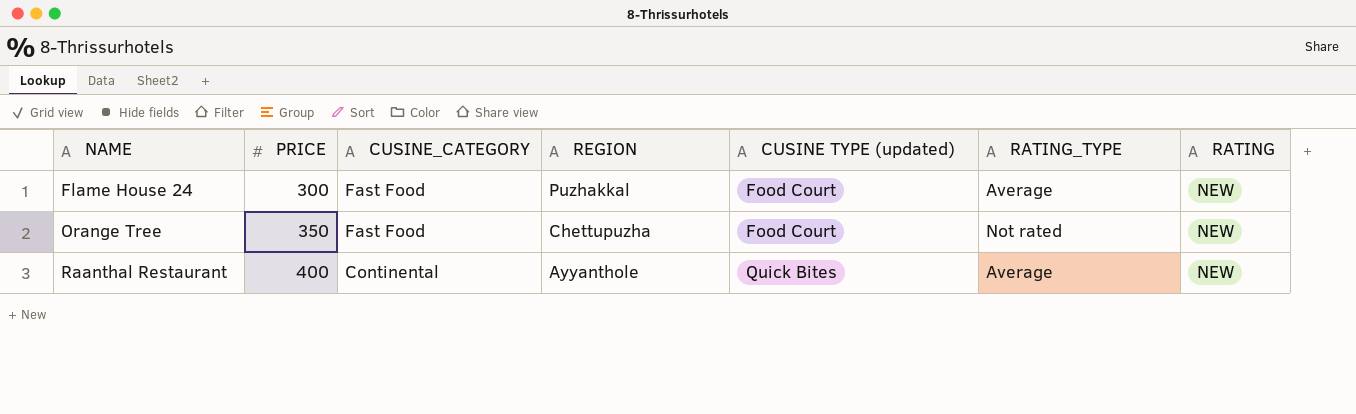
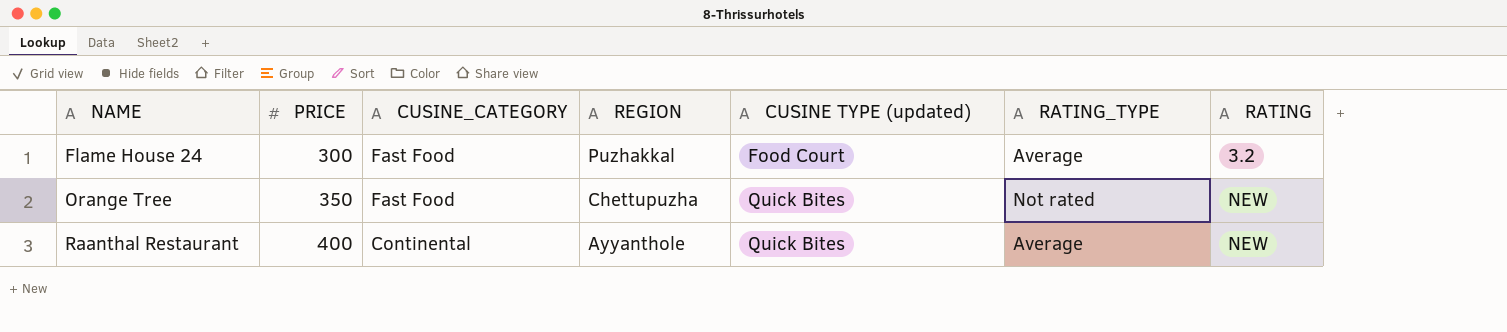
Flame House 24 | RATING: NEW -> 3.2
Orange Tree | CUSINE TYPE (updated): Food Court -> Quick Bites

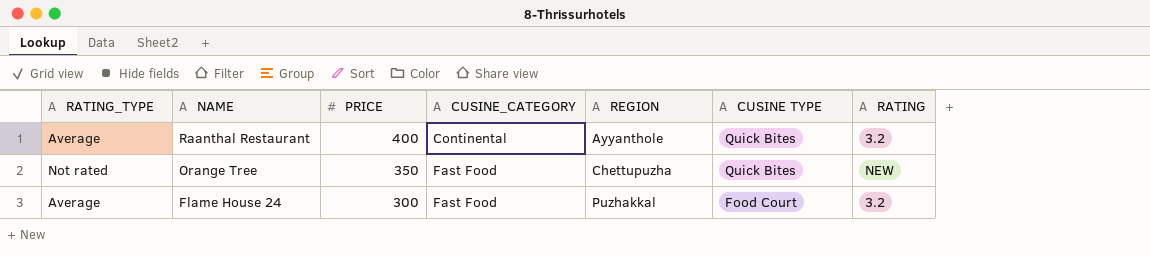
row order: NAME ascending -> NAME descending
column RATING_TYPE | position: 6 -> 1
column name: CUSINE TYPE (updated) -> CUSINE TYPE
Raanthal Restaurant | RATING: NEW -> 3.2

